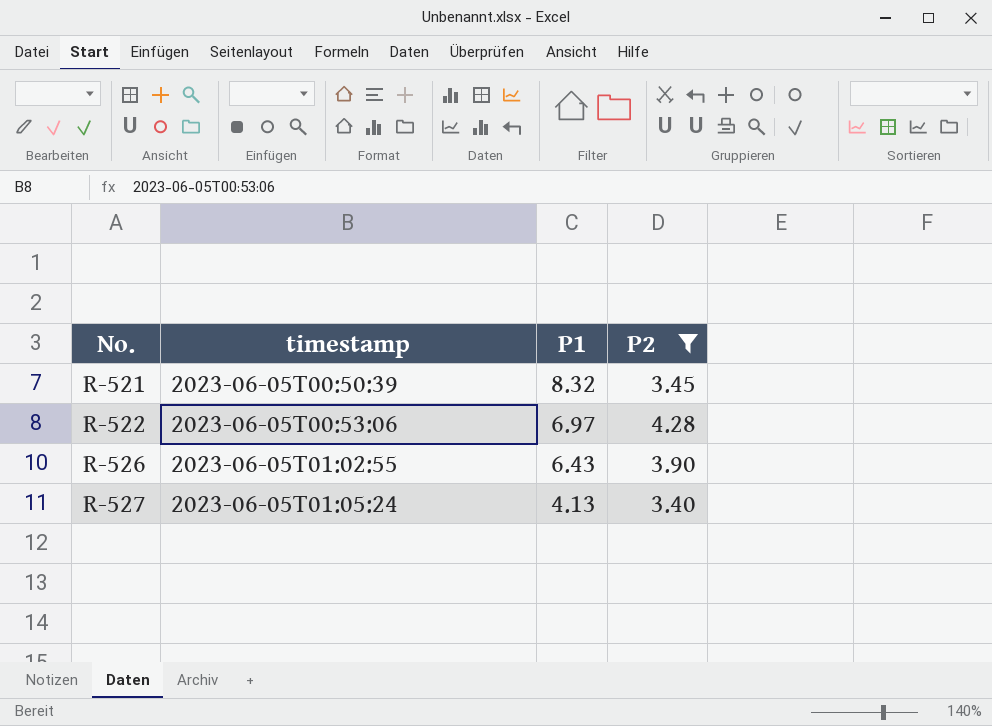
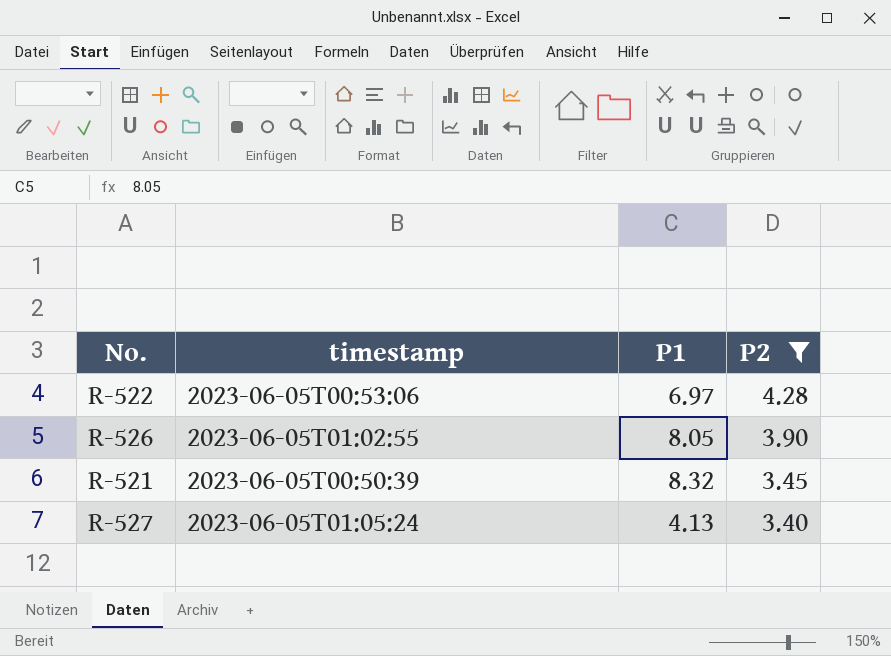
row order: No. ascending -> P2 descending
R-526 | P1: 6.43 -> 8.05

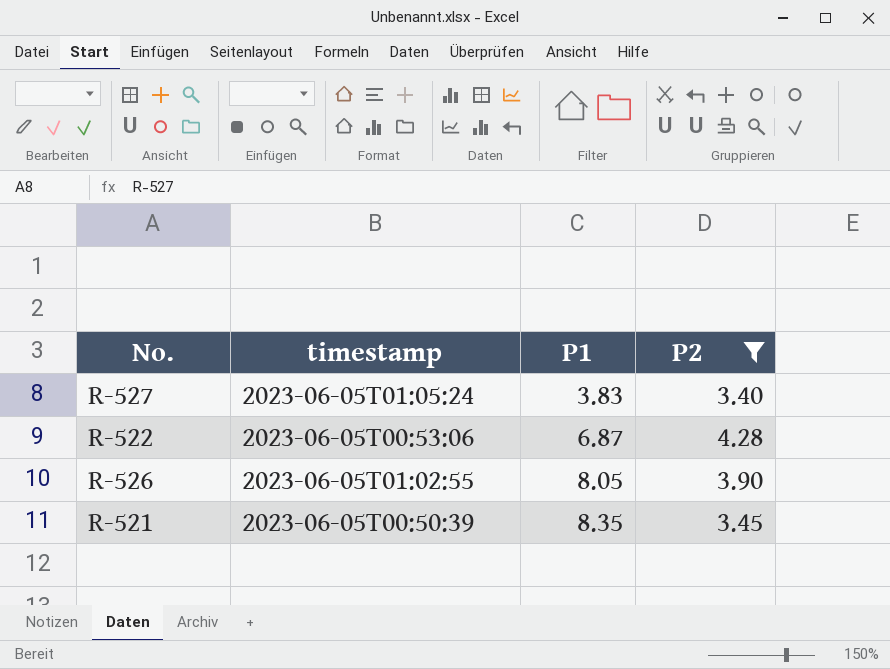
row order: P2 descending -> P1 ascending
R-527 | P1: 4.13 -> 3.83
R-522 | P1: 6.97 -> 6.87
R-521 | P1: 8.32 -> 8.35

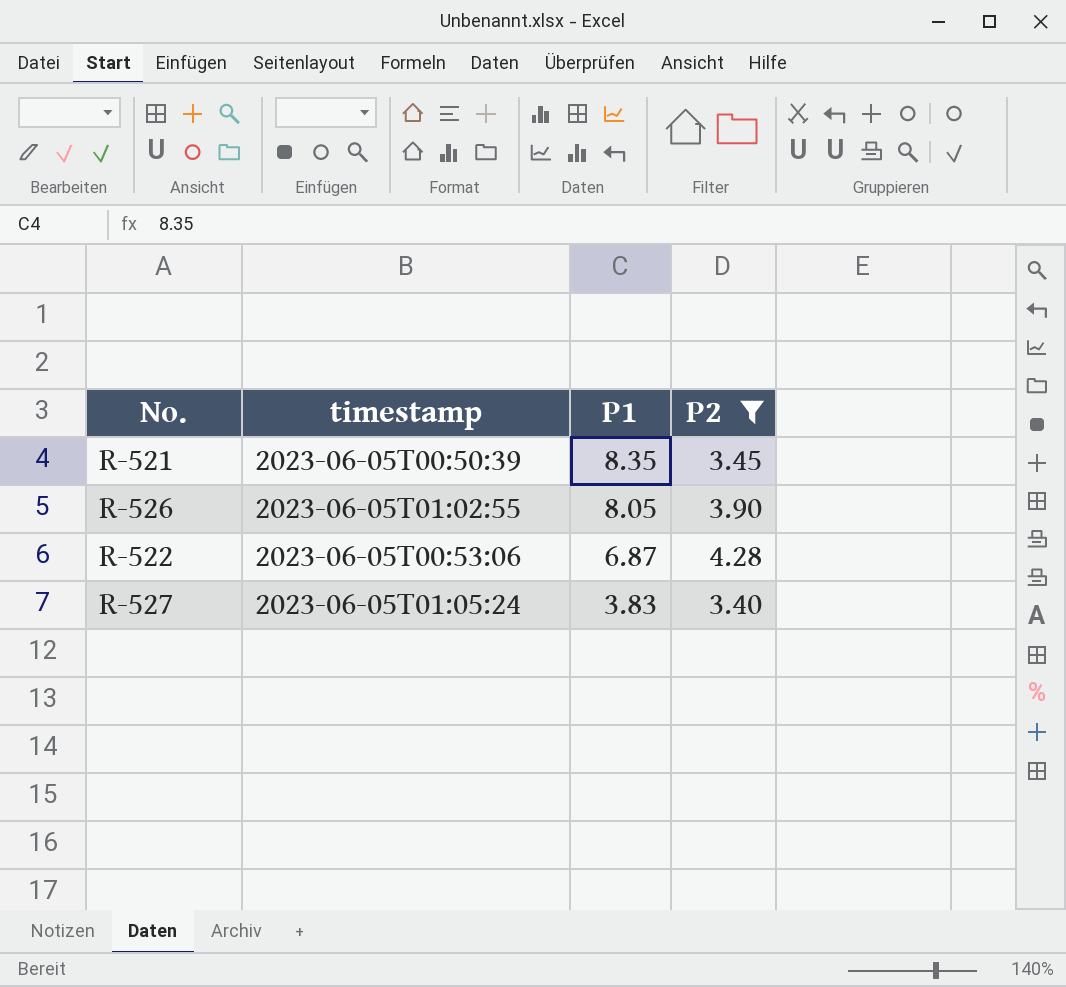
row order: P1 ascending -> P1 descending

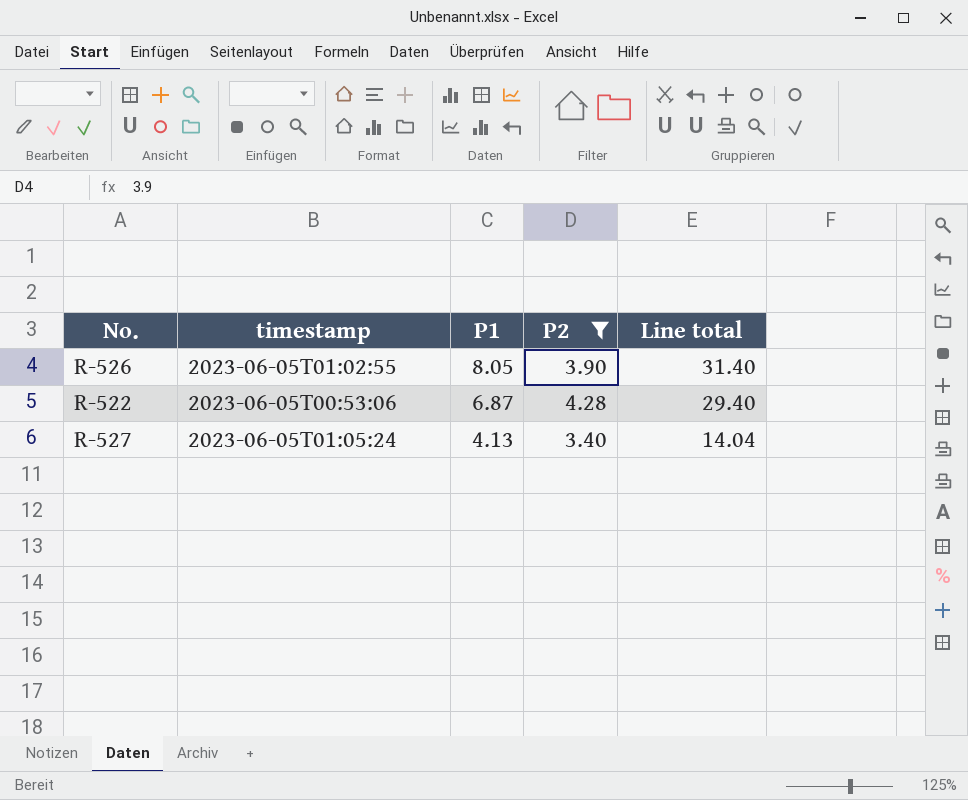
column Line total | formula: none -> [P1] * [P2]
row R-521: 2023-06-05T00:50:39 | 8.35 | 3.45 -> none
R-527 | P1: 3.83 -> 4.13

